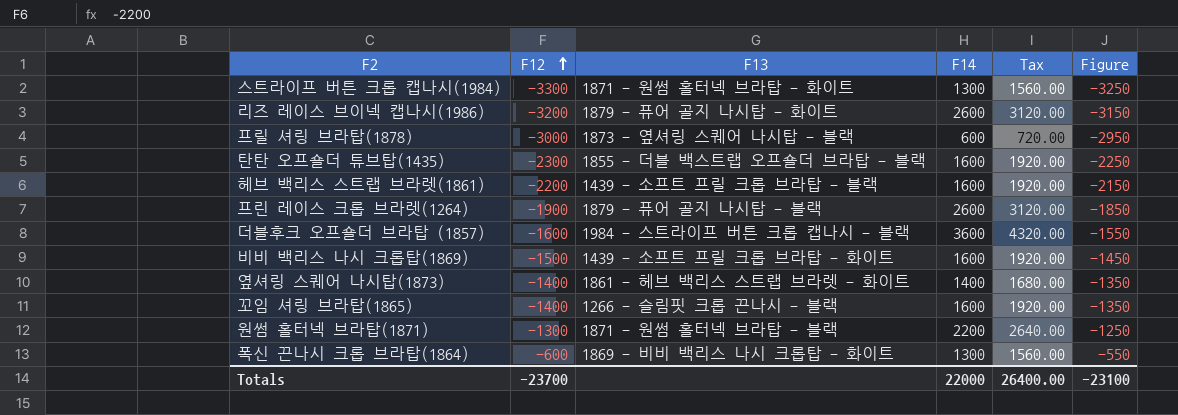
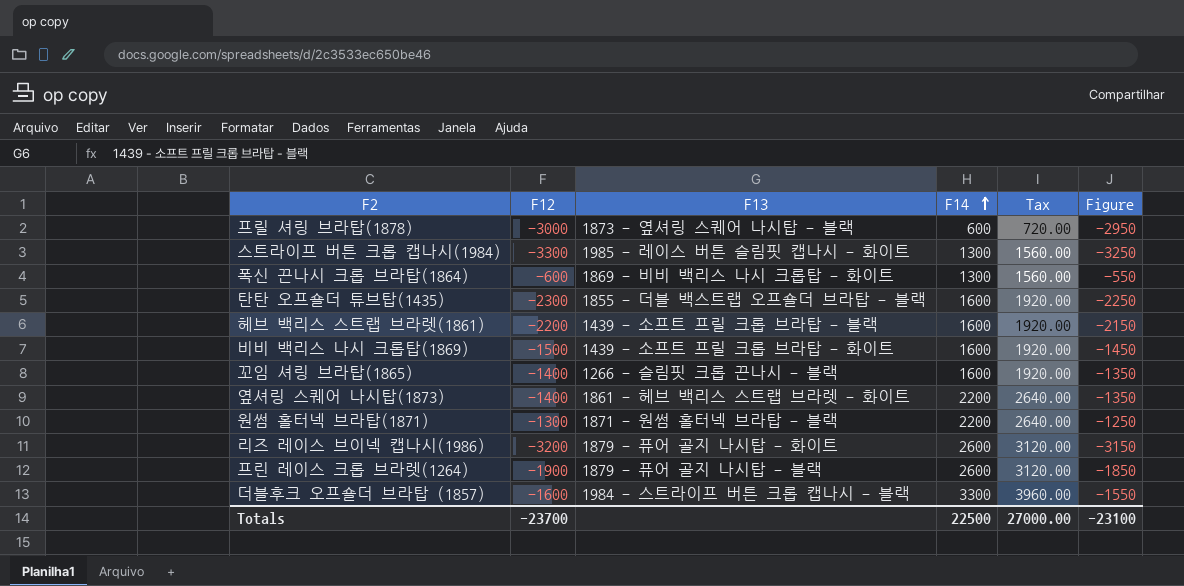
row order: F12 ascending -> F14 ascending
스트라이프 버튼 크롭 캡나시(1984) | F13: 1871 - 원썸 홀터넥 브라탑 - 화이트 -> 1985 - 레이스 버튼 슬림핏 캡나시 - 화이트
옆셔링 스퀘어 나시탑(1873) | F14: 1400 -> 2200
옆셔링 스퀘어 나시탑(1873) | Tax: 1680.00 -> 2640.00
더블후크 오프숄더 브라탑 (1857) | F14: 3600 -> 3300
더블후크 오프숄더 브라탑 (1857) | Tax: 4320.00 -> 3960.00
Totals | F14: 22000 -> 22500
Totals | Tax: 26400.00 -> 27000.00

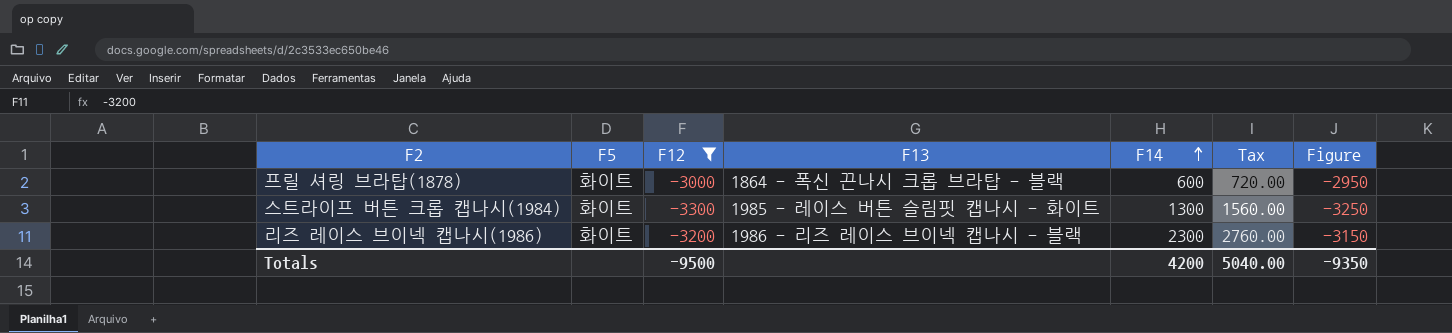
filter: none -> F12 <= -3000
column F5 | position: none -> 2
프릴 셔링 브라탑(1878) | F13: 1873 - 옆셔링 스퀘어 나시탑 - 블랙 -> 1864 - 폭신 끈나시 크롭 브라탑 - 블랙
리즈 레이스 브이넥 캡나시(1986) | F13: 1879 - 퓨어 골지 나시탑 - 화이트 -> 1986 - 리즈 레이스 브이넥 캡나시 - 블랙
리즈 레이스 브이넥 캡나시(1986) | F14: 2600 -> 2300
리즈 레이스 브이넥 캡나시(1986) | Tax: 3120.00 -> 2760.00
Totals | F12: -23700 -> -9500
Totals | F14: 22500 -> 4200
Totals | Tax: 27000.00 -> 5040.00
Totals | Figure: -23100 -> -9350

